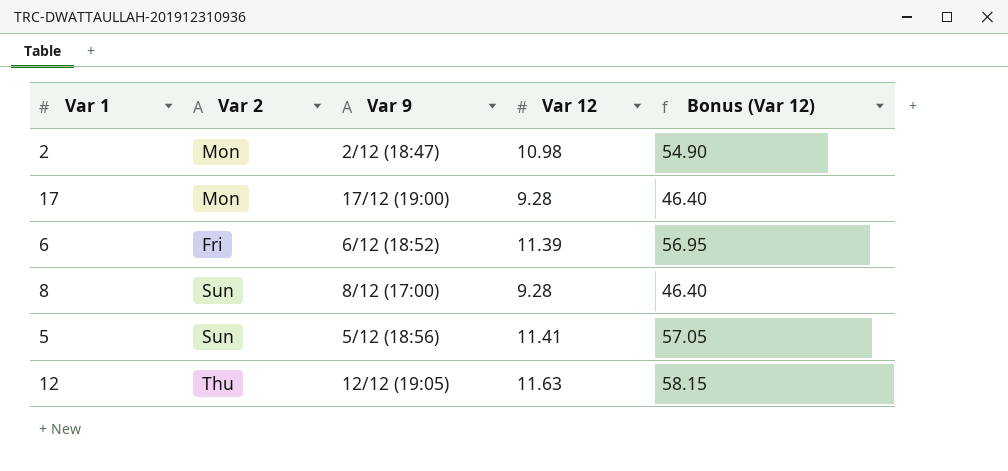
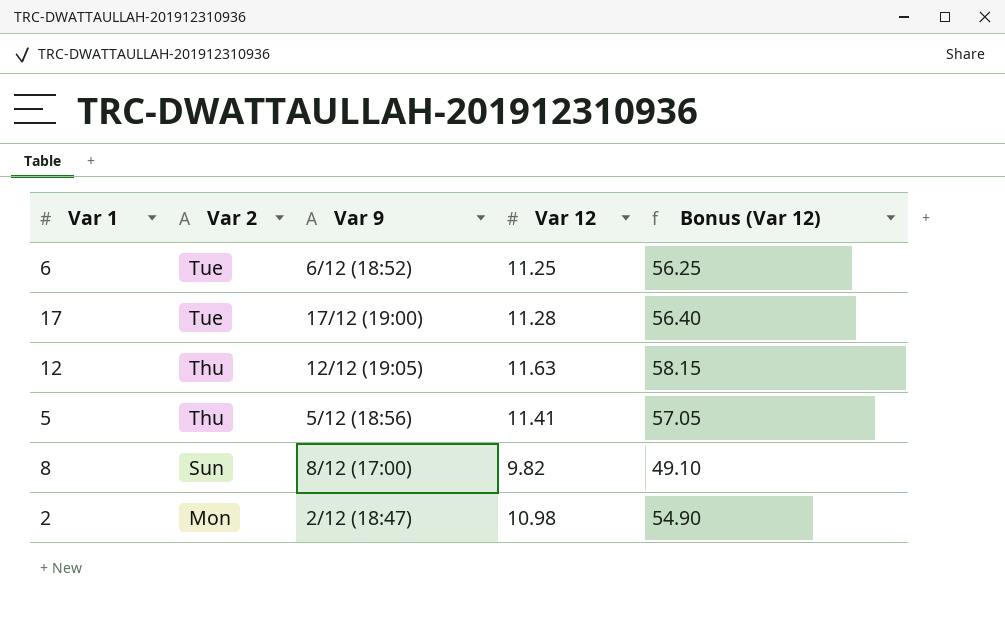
row order: none -> Var 2 descending
6 | Var 2: Fri -> Tue
6 | Var 12: 11.39 -> 11.25
6 | Bonus (Var 12): 56.95 -> 56.25
17 | Var 2: Mon -> Tue
17 | Var 12: 9.28 -> 11.28
17 | Bonus (Var 12): 46.40 -> 56.40
5 | Var 2: Sun -> Thu
8 | Var 12: 9.28 -> 9.82
8 | Bonus (Var 12): 46.40 -> 49.10

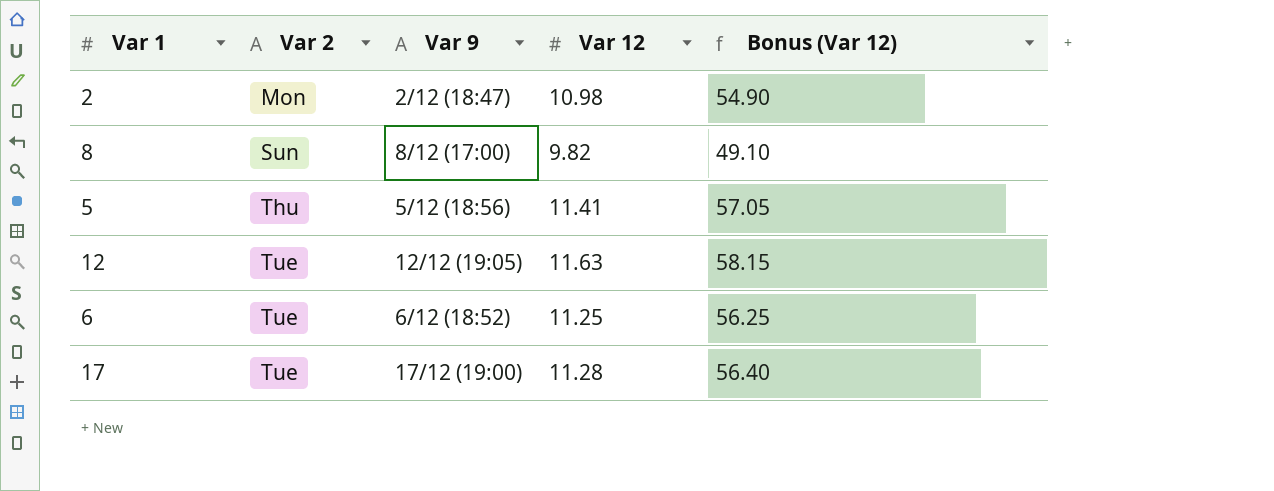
row order: Var 2 descending -> Var 2 ascending
12 | Var 2: Thu -> Tue

